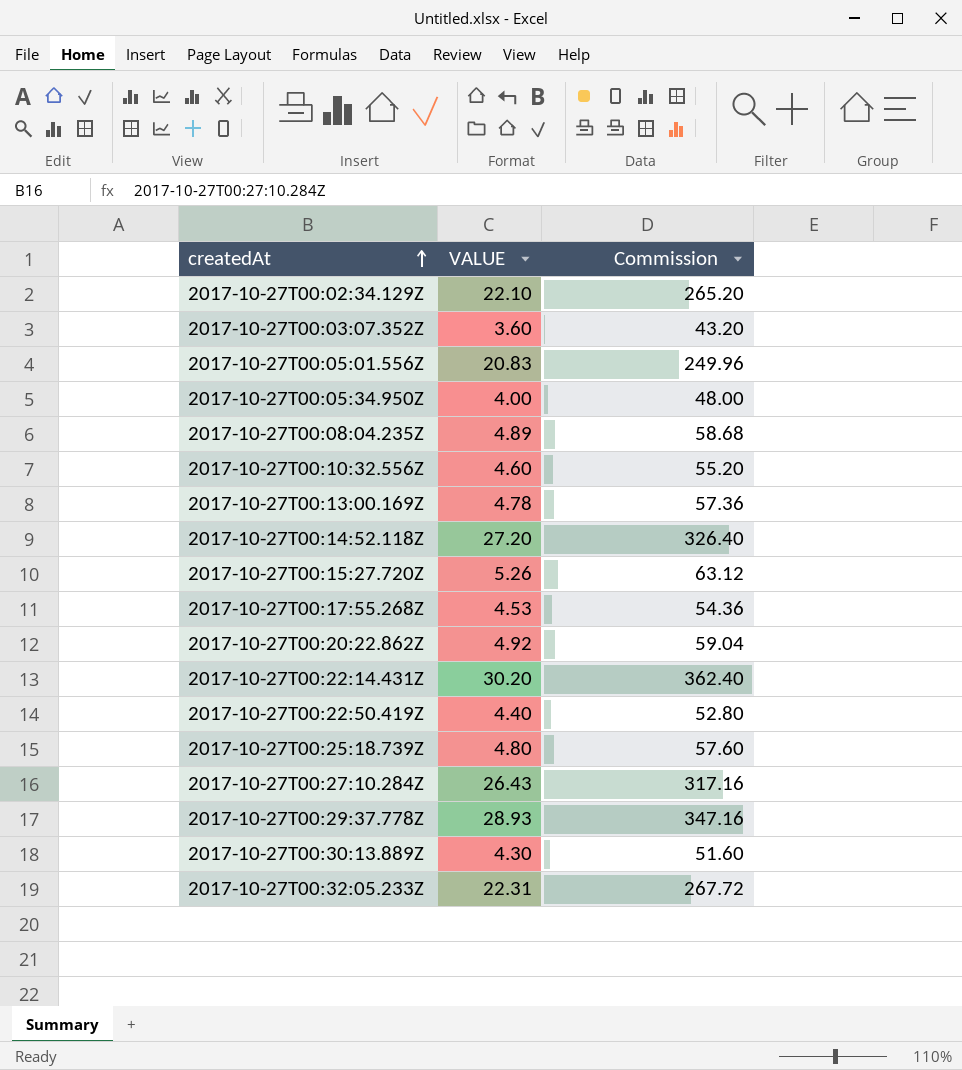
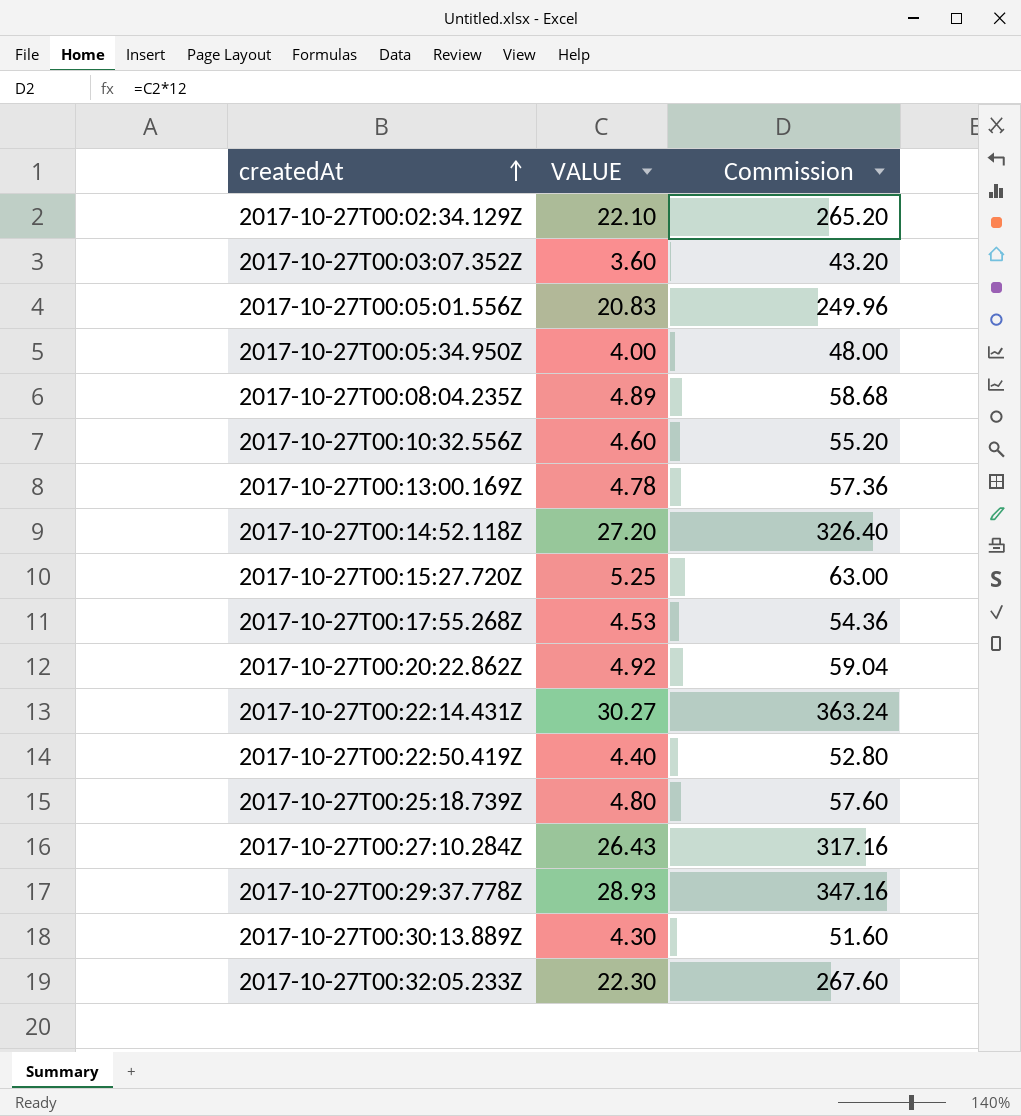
2017-10-27T00:15:27.720Z | VALUE: 5.26 -> 5.25
2017-10-27T00:15:27.720Z | Commission: 63.12 -> 63.00
2017-10-27T00:22:14.431Z | VALUE: 30.20 -> 30.27
2017-10-27T00:22:14.431Z | Commission: 362.40 -> 363.24
2017-10-27T00:32:05.233Z | VALUE: 22.31 -> 22.30
2017-10-27T00:32:05.233Z | Commission: 267.72 -> 267.60

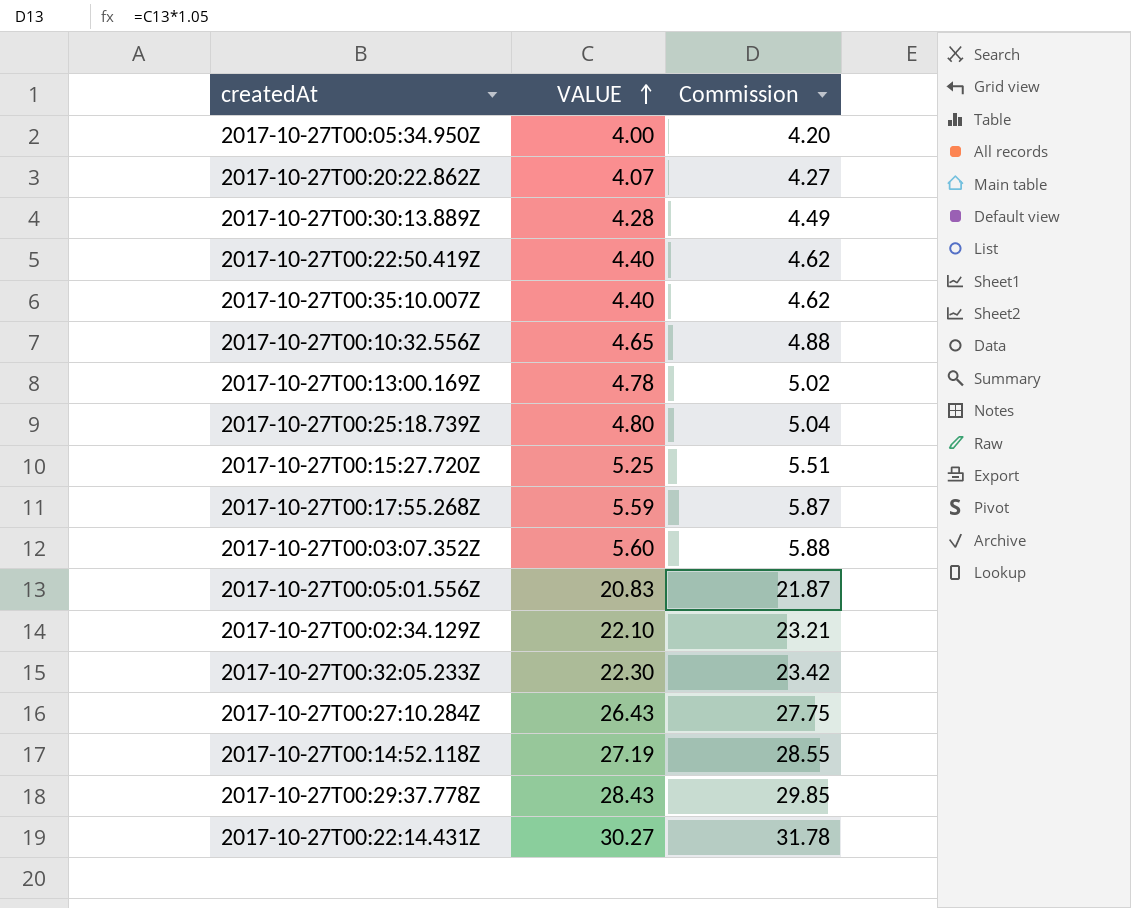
row order: createdAt ascending -> VALUE ascending
column Commission | formula: [VALUE] * 12 -> [VALUE] * 1.05
row 2017-10-27T00:08:04.235Z: 4.89 | 58.68 -> none
2017-10-27T00:20:22.862Z | VALUE: 4.92 -> 4.07
2017-10-27T00:30:13.889Z | VALUE: 4.30 -> 4.28
row 2017-10-27T00:35:10.007Z: none -> 4.40 | 4.62
2017-10-27T00:10:32.556Z | VALUE: 4.60 -> 4.65
2017-10-27T00:17:55.268Z | VALUE: 4.53 -> 5.59
2017-10-27T00:03:07.352Z | VALUE: 3.60 -> 5.60
2017-10-27T00:14:52.118Z | VALUE: 27.20 -> 27.19
2017-10-27T00:29:37.778Z | VALUE: 28.93 -> 28.43

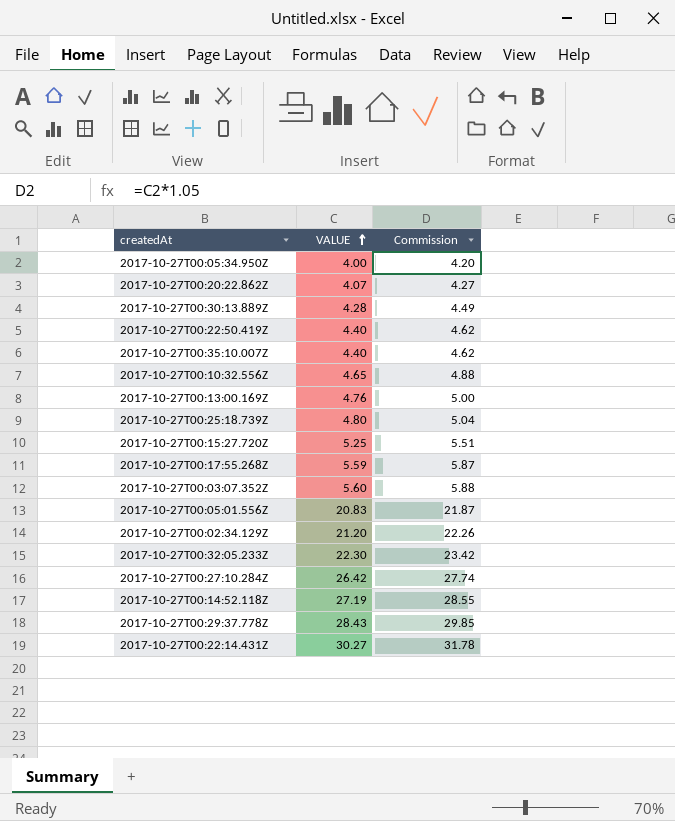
2017-10-27T00:13:00.169Z | VALUE: 4.78 -> 4.76
2017-10-27T00:13:00.169Z | Commission: 5.02 -> 5.00
2017-10-27T00:02:34.129Z | VALUE: 22.10 -> 21.20
2017-10-27T00:02:34.129Z | Commission: 23.21 -> 22.26
2017-10-27T00:27:10.284Z | VALUE: 26.43 -> 26.42
2017-10-27T00:27:10.284Z | Commission: 27.75 -> 27.74

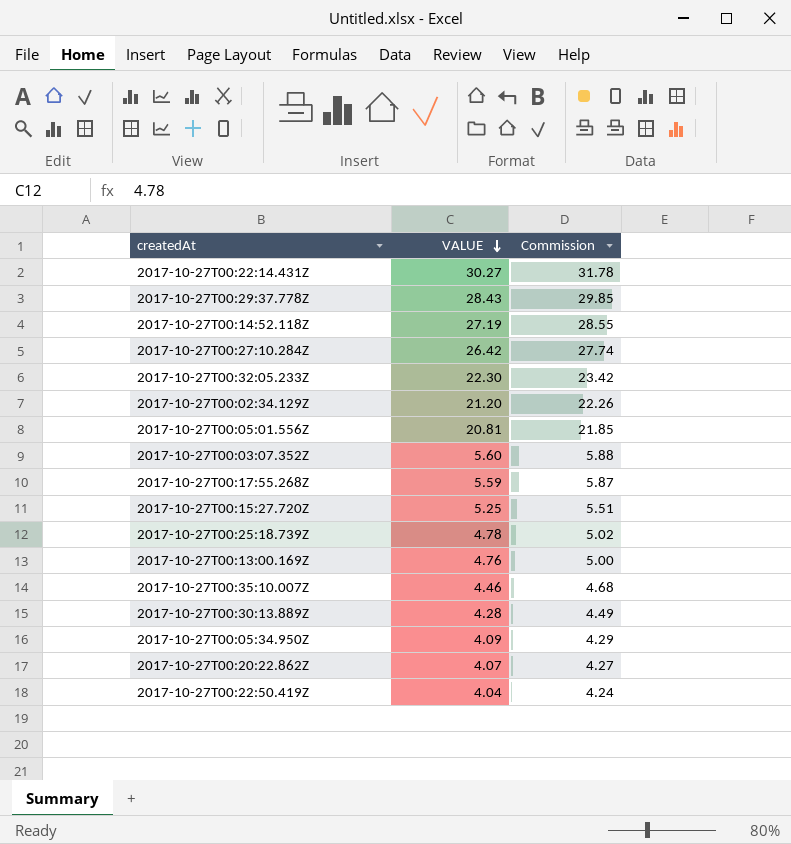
row order: VALUE ascending -> VALUE descending
row 2017-10-27T00:10:32.556Z: 4.65 | 4.88 -> none
2017-10-27T00:05:01.556Z | VALUE: 20.83 -> 20.81
2017-10-27T00:05:01.556Z | Commission: 21.87 -> 21.85
2017-10-27T00:25:18.739Z | VALUE: 4.80 -> 4.78
2017-10-27T00:25:18.739Z | Commission: 5.04 -> 5.02
2017-10-27T00:35:10.007Z | VALUE: 4.40 -> 4.46
2017-10-27T00:35:10.007Z | Commission: 4.62 -> 4.68
2017-10-27T00:05:34.950Z | VALUE: 4.00 -> 4.09
2017-10-27T00:05:34.950Z | Commission: 4.20 -> 4.29
2017-10-27T00:22:50.419Z | VALUE: 4.40 -> 4.04
2017-10-27T00:22:50.419Z | Commission: 4.62 -> 4.24

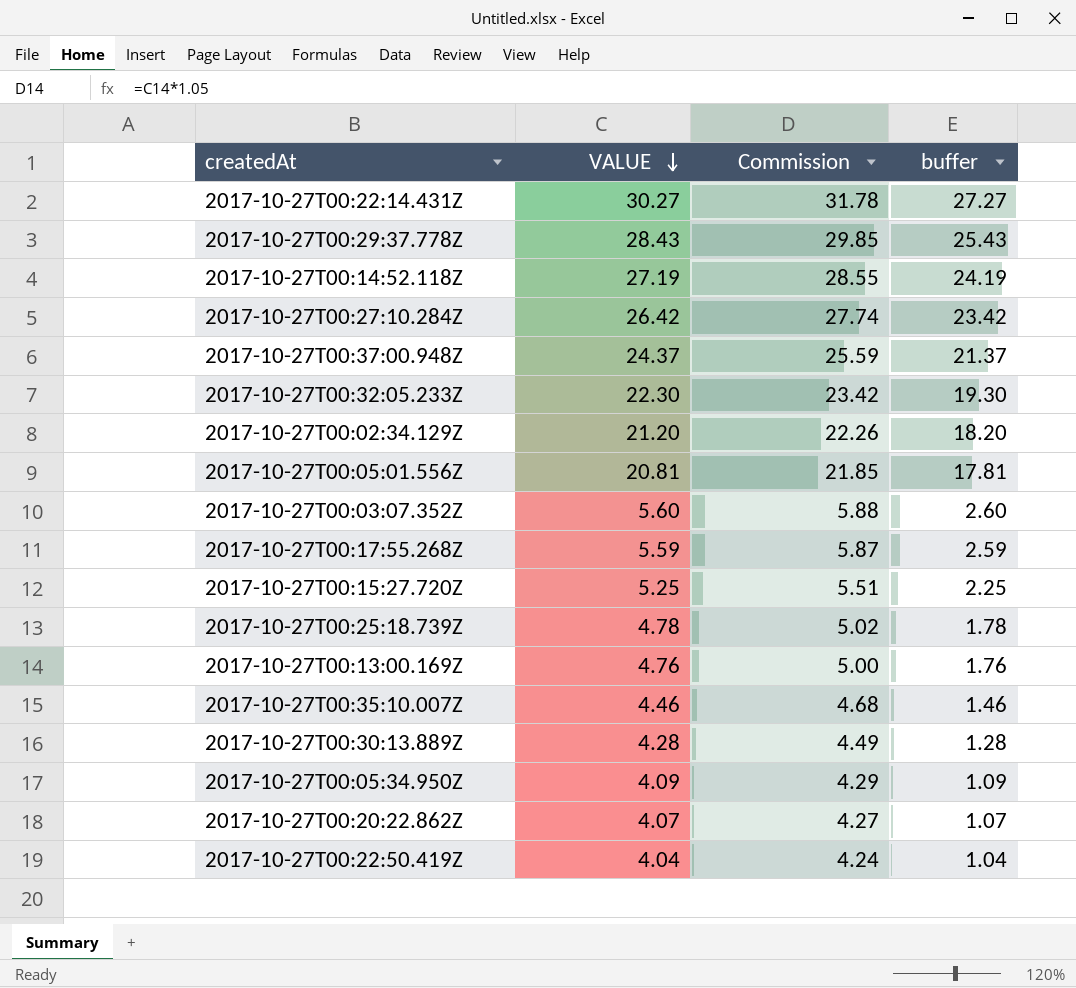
column buffer | formula: none -> [VALUE] - 3
row 2017-10-27T00:37:00.948Z: none -> 24.37 | 25.59 | 21.37

